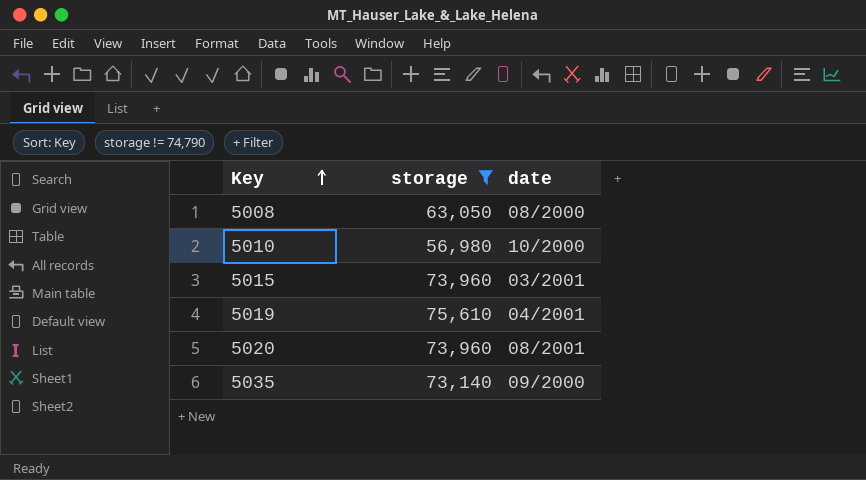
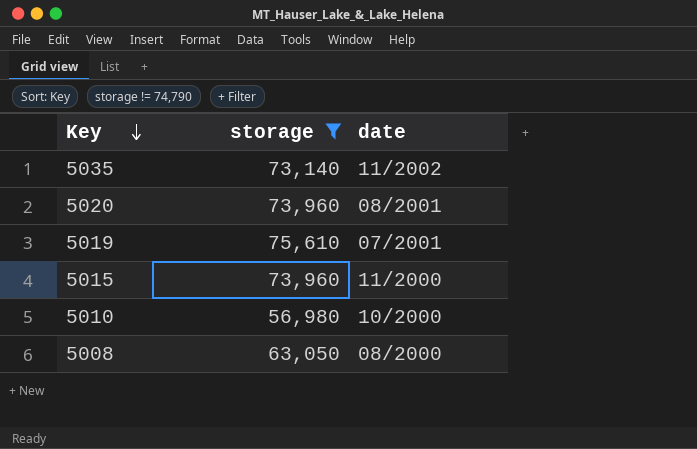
row order: Key ascending -> Key descending
5035 | date: 09/2000 -> 11/2002
5019 | date: 04/2001 -> 07/2001
5015 | date: 03/2001 -> 11/2000

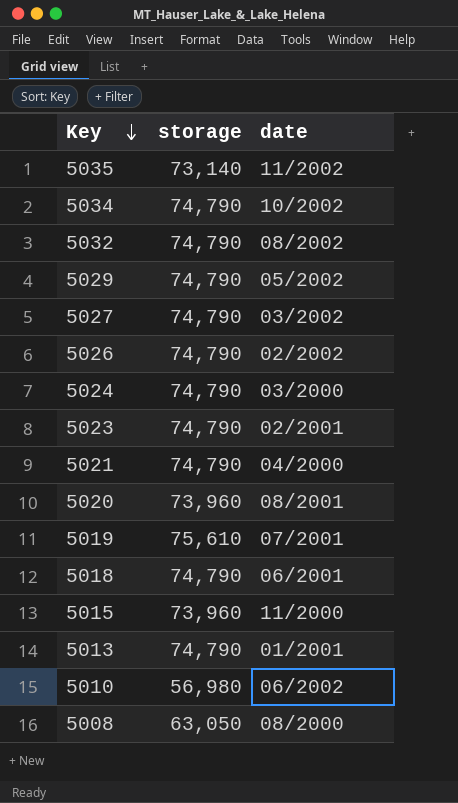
filter: storage != 74,790 -> none
5010 | date: 10/2000 -> 06/2002

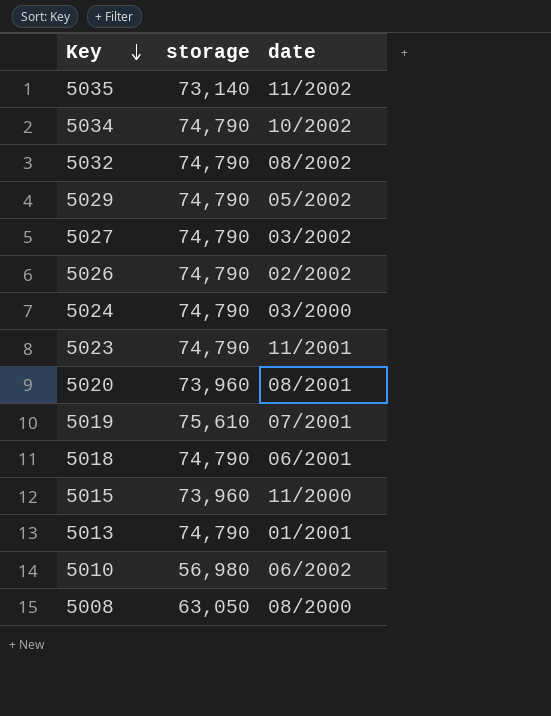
row 5021: 74,790 | 04/2000 -> none
5023 | date: 02/2001 -> 11/2001

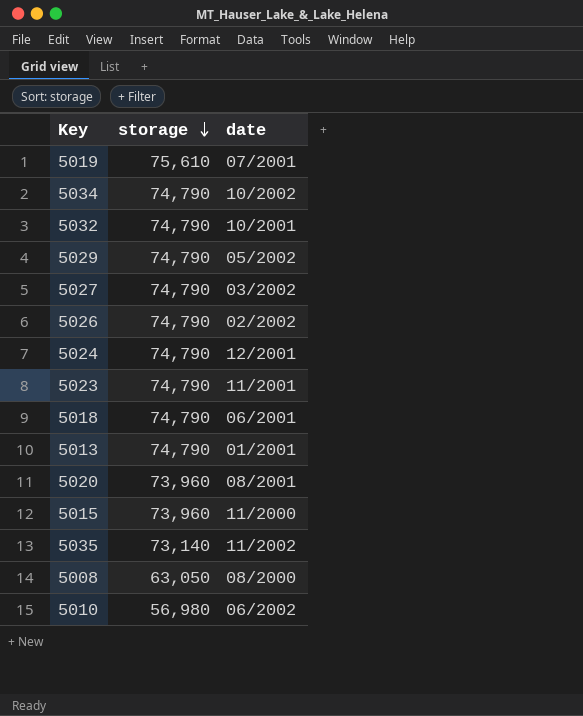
row order: Key descending -> storage descending
5032 | date: 08/2002 -> 10/2001
5024 | date: 03/2000 -> 12/2001

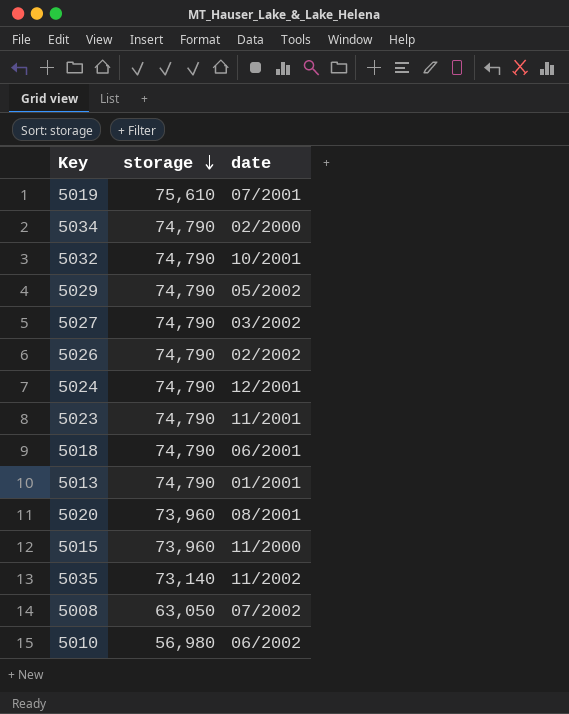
5034 | date: 10/2002 -> 02/2000
5008 | date: 08/2000 -> 07/2002

